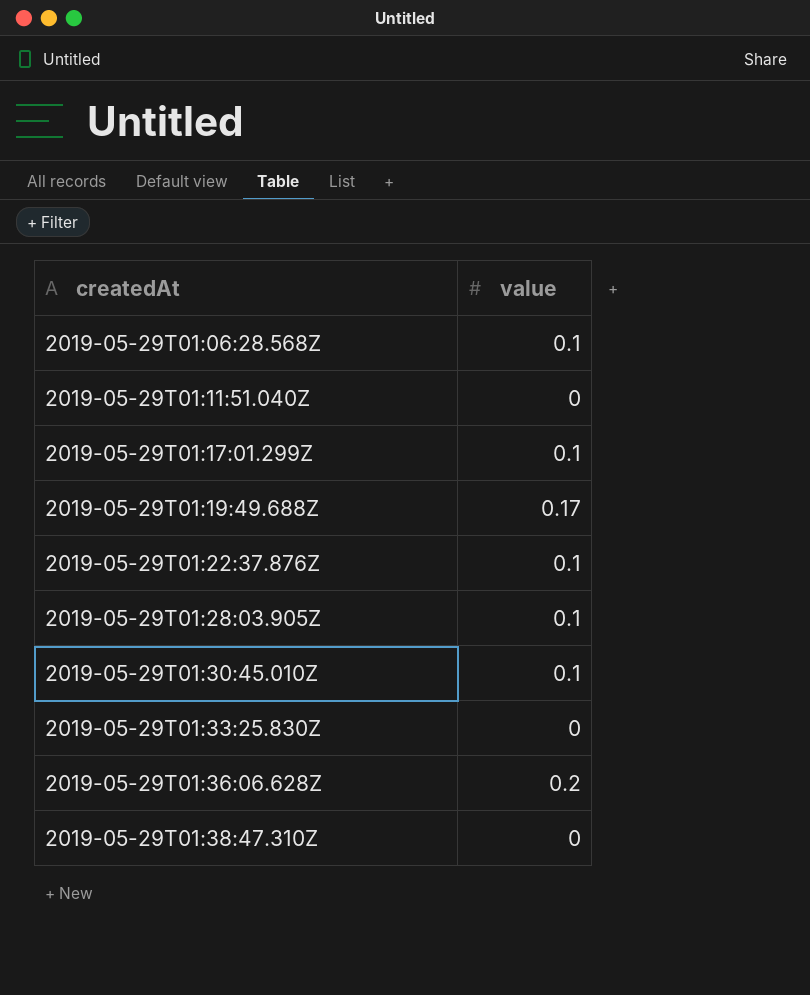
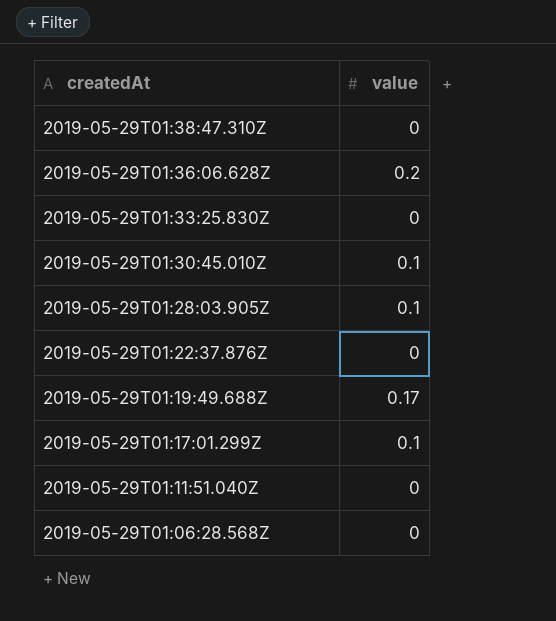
row order: createdAt ascending -> createdAt descending
2019-05-29T01:22:37.876Z | value: 0.1 -> 0
2019-05-29T01:06:28.568Z | value: 0.1 -> 0

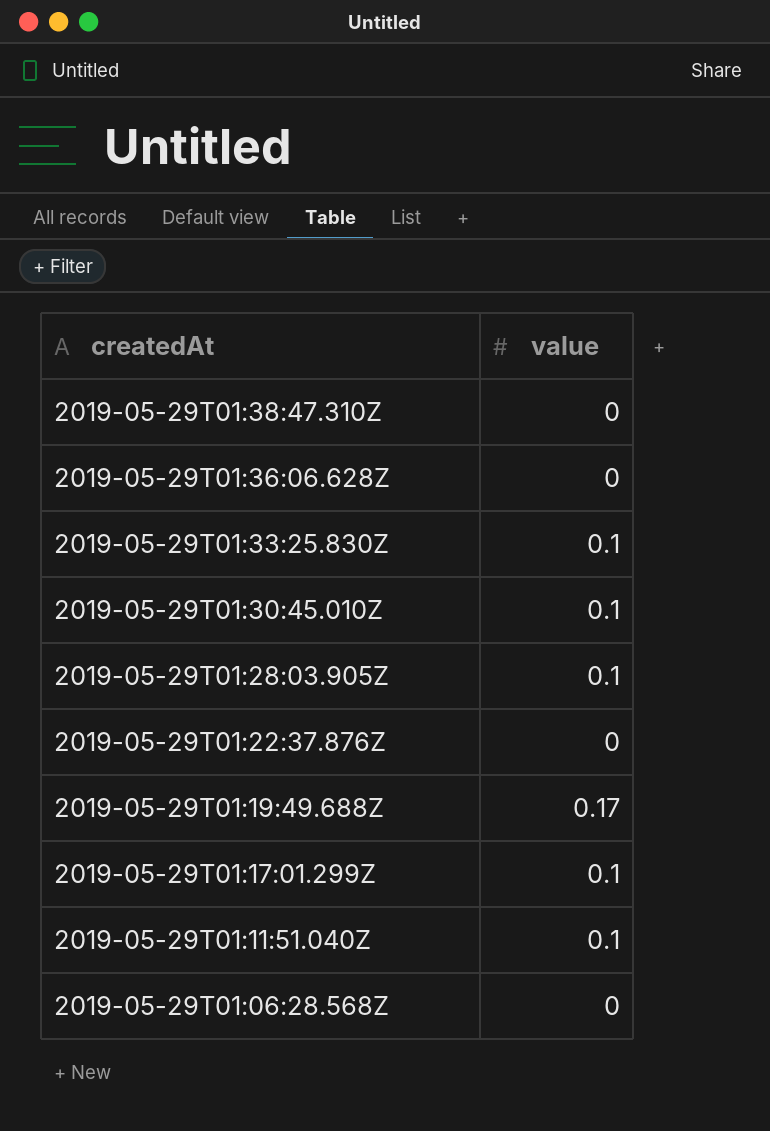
2019-05-29T01:36:06.628Z | value: 0.2 -> 0
2019-05-29T01:33:25.830Z | value: 0 -> 0.1
2019-05-29T01:11:51.040Z | value: 0 -> 0.1

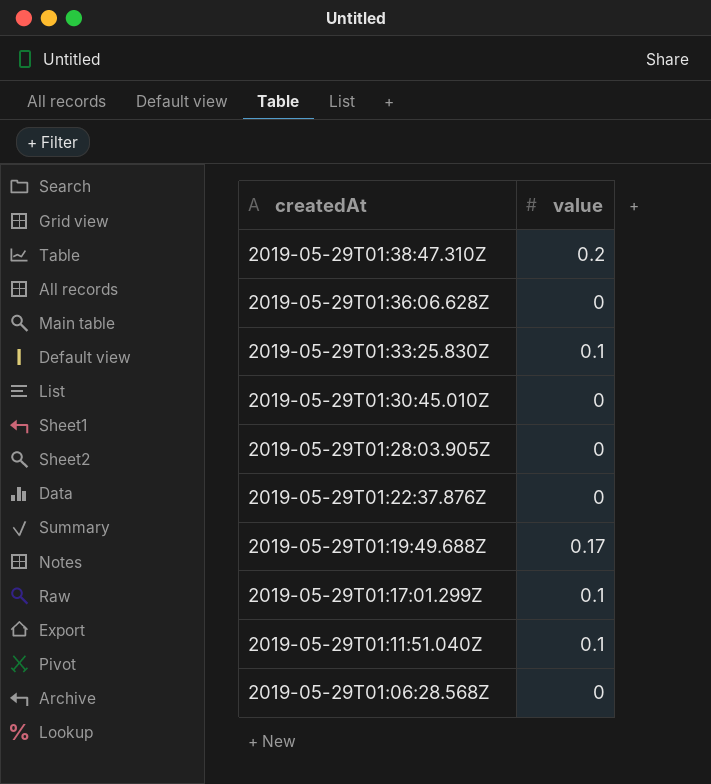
2019-05-29T01:38:47.310Z | value: 0 -> 0.2
2019-05-29T01:30:45.010Z | value: 0.1 -> 0
2019-05-29T01:28:03.905Z | value: 0.1 -> 0

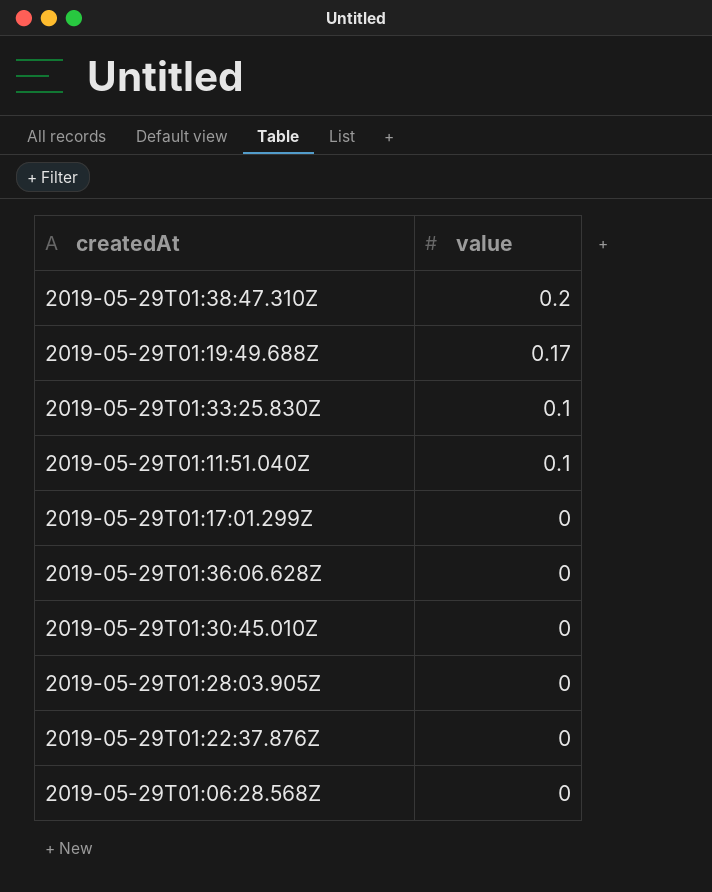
row order: createdAt descending -> value descending
2019-05-29T01:17:01.299Z | value: 0.1 -> 0

